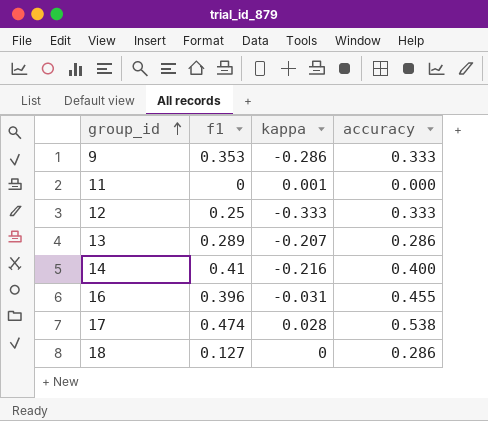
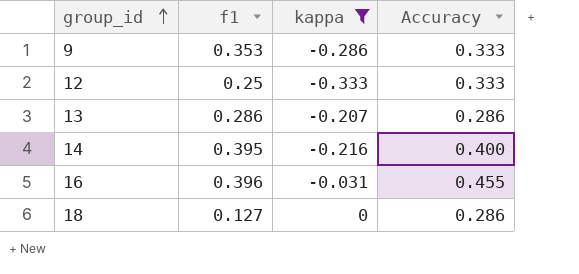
filter: none -> kappa <= 0
column name: accuracy -> Accuracy
13 | f1: 0.289 -> 0.286
14 | f1: 0.41 -> 0.395

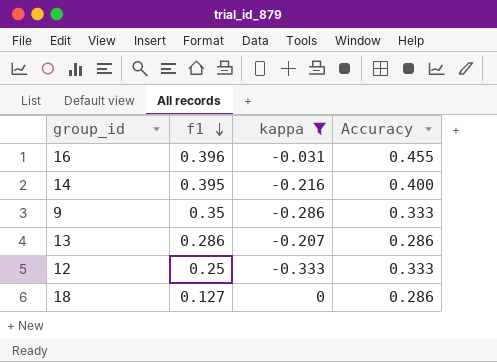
row order: group_id ascending -> f1 descending
9 | f1: 0.353 -> 0.35

